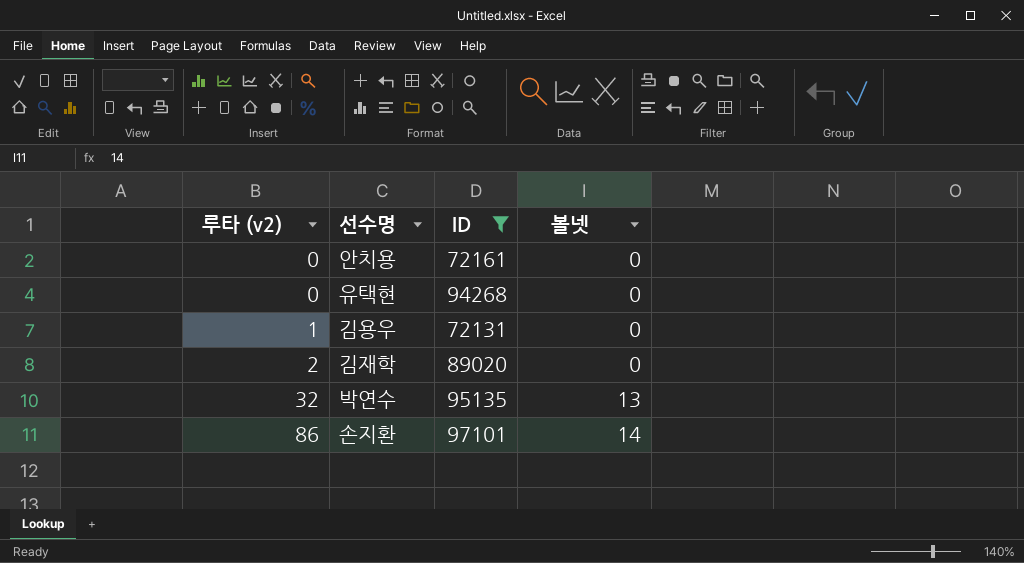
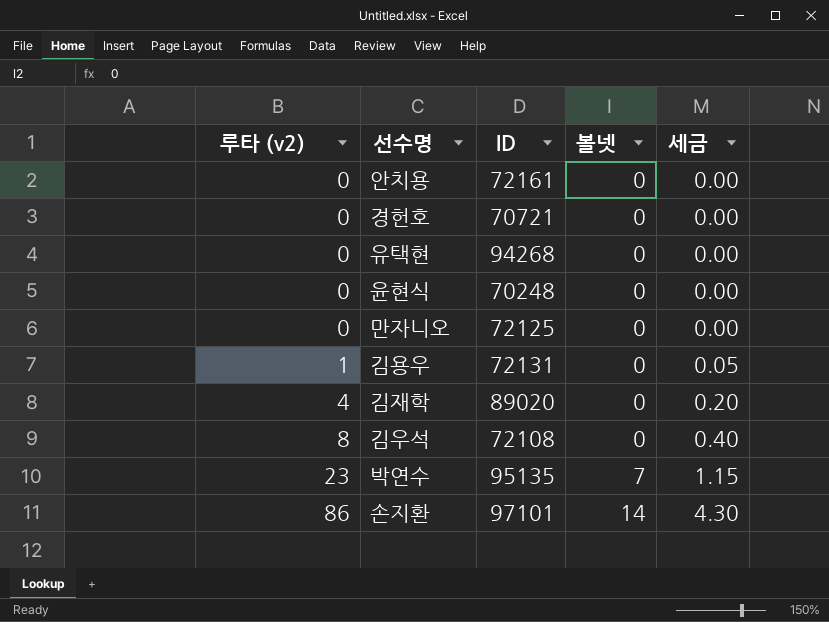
filter: ID >= 72131 -> none
column 세금 | formula: none -> [루타 (v2)] * 0.05
김재학 | 루타 (v2): 2 -> 4
박연수 | 루타 (v2): 32 -> 23
박연수 | 볼넷: 13 -> 7

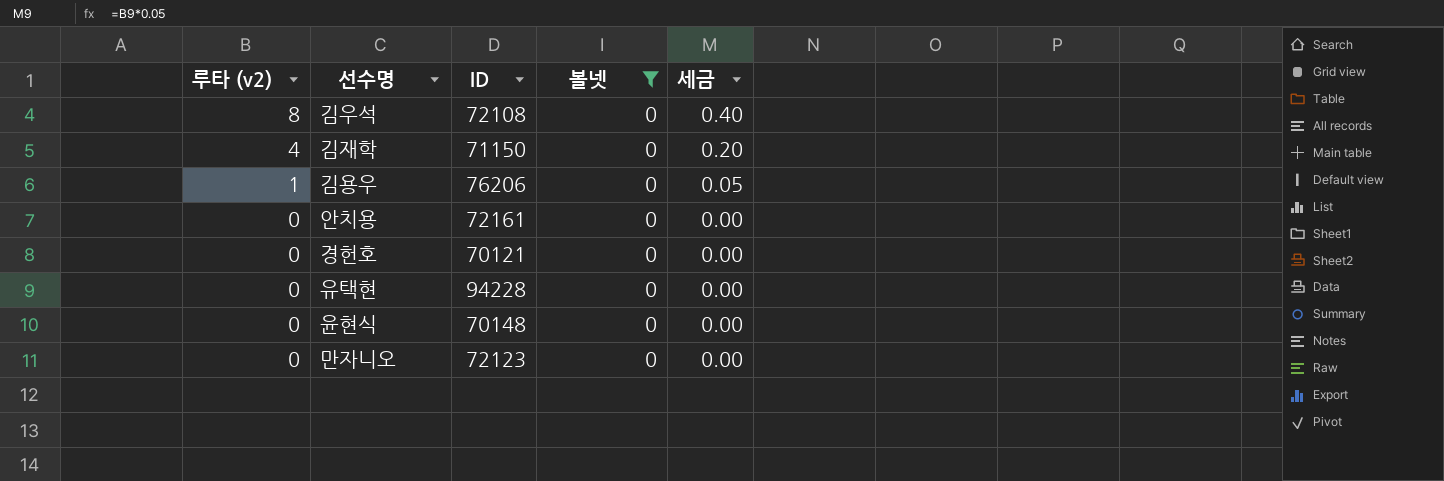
filter: none -> 볼넷 = 0
row order: 루타 (v2) ascending -> 루타 (v2) descending
김재학 | ID: 89020 -> 71150
김용우 | ID: 72131 -> 76206
경헌호 | ID: 70721 -> 70121
유택현 | ID: 94268 -> 94228
윤현식 | ID: 70248 -> 70148
만자니오 | ID: 72125 -> 72123

